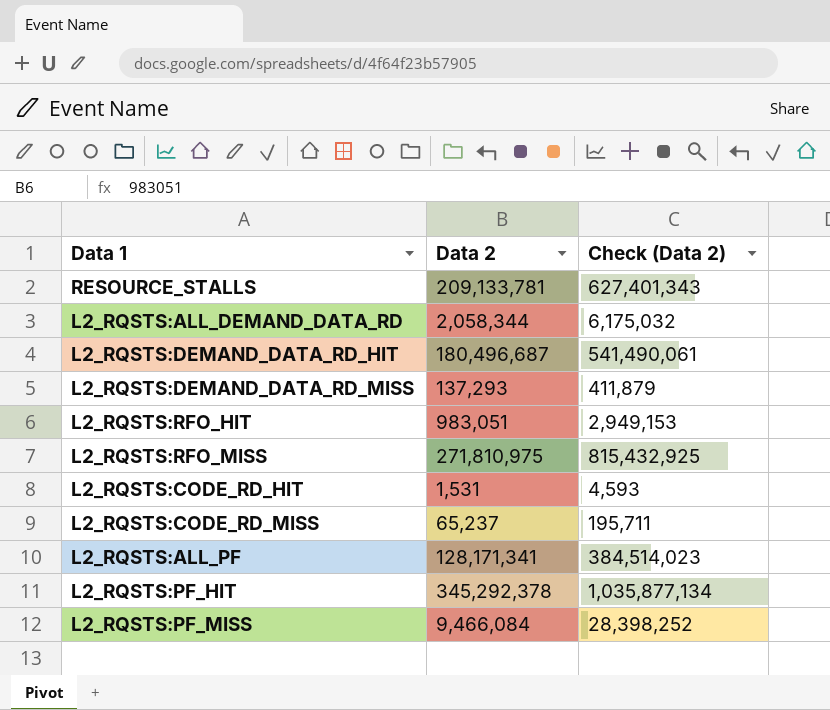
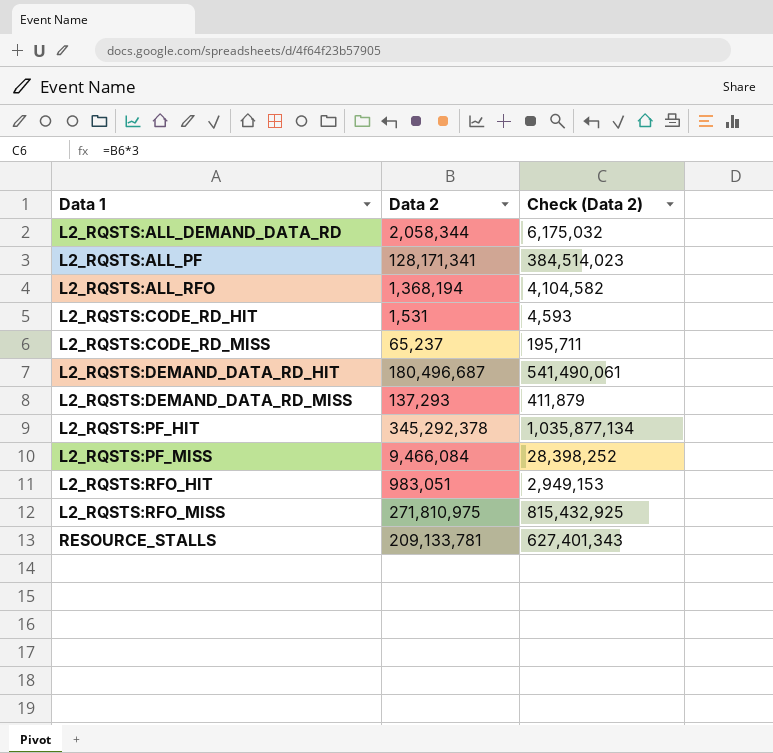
row order: none -> Data 1 ascending
row L2_RQSTS:ALL_RFO: none -> 1,368,194 | 4,104,582

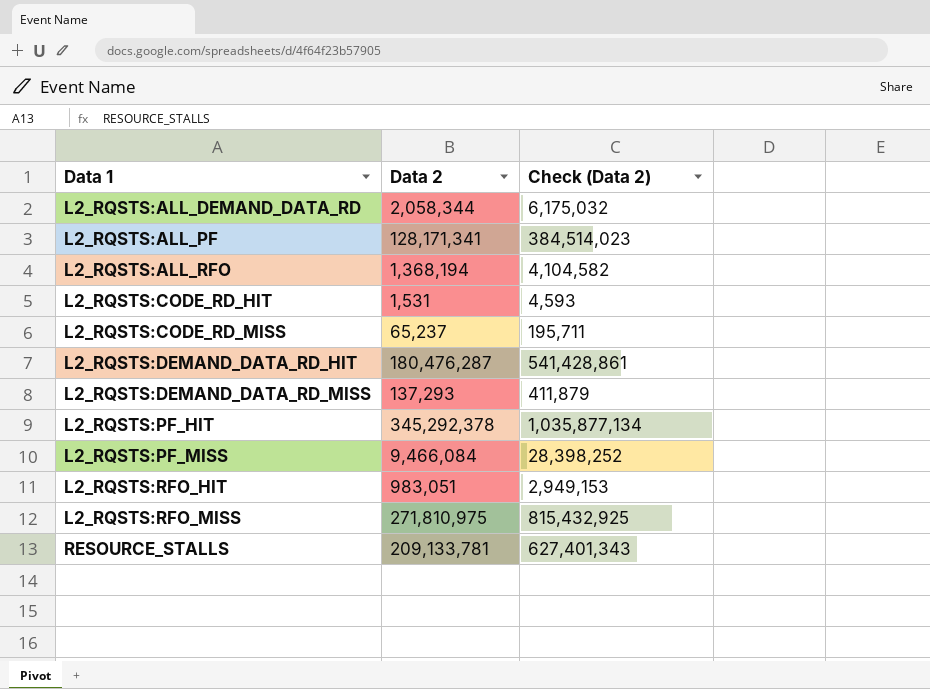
L2_RQSTS:DEMAND_DATA_RD_HIT | Data 2: 180,496,687 -> 180,476,287
L2_RQSTS:DEMAND_DATA_RD_HIT | Check (Data 2): 541,490,061 -> 541,428,861

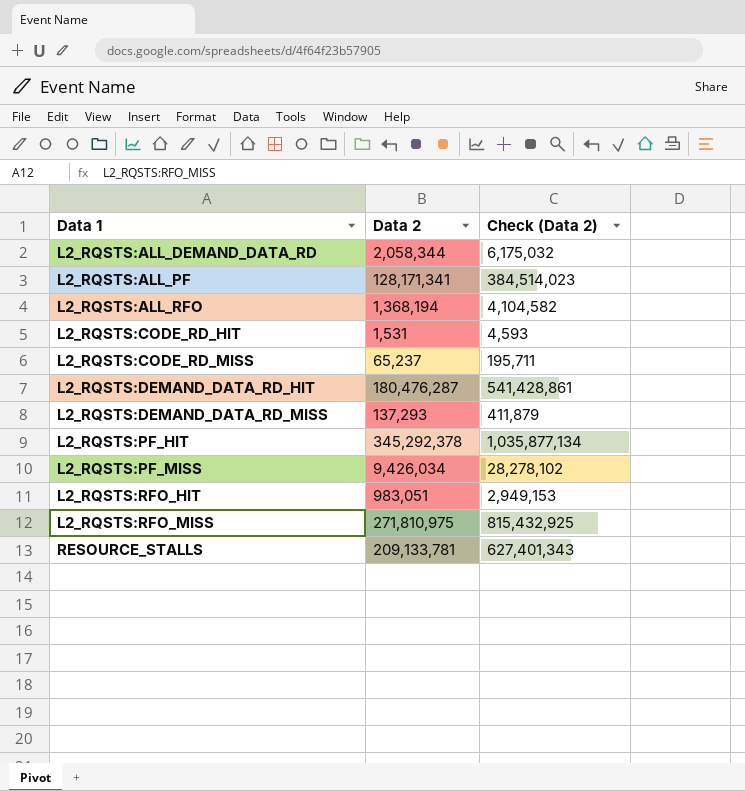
L2_RQSTS:PF_MISS | Data 2: 9,466,084 -> 9,426,034
L2_RQSTS:PF_MISS | Check (Data 2): 28,398,252 -> 28,278,102

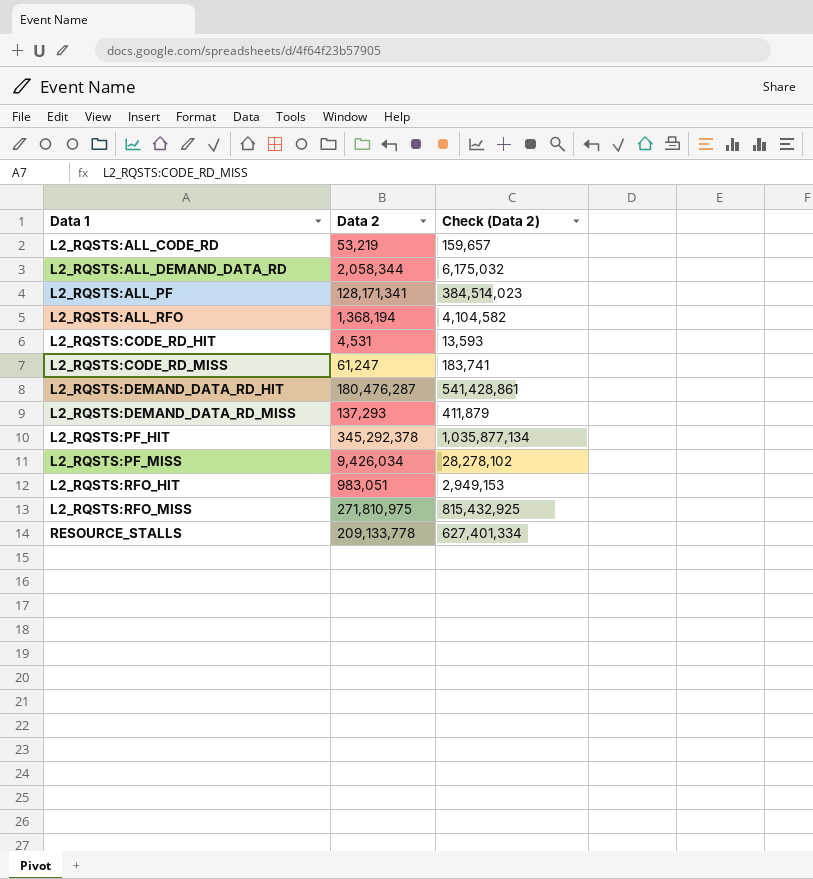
row L2_RQSTS:ALL_CODE_RD: none -> 53,219 | 159,657
L2_RQSTS:CODE_RD_HIT | Data 2: 1,531 -> 4,531
L2_RQSTS:CODE_RD_HIT | Check (Data 2): 4,593 -> 13,593
L2_RQSTS:CODE_RD_MISS | Data 2: 65,237 -> 61,247
L2_RQSTS:CODE_RD_MISS | Check (Data 2): 195,711 -> 183,741
RESOURCE_STALLS | Data 2: 209,133,781 -> 209,133,778
RESOURCE_STALLS | Check (Data 2): 627,401,343 -> 627,401,334

